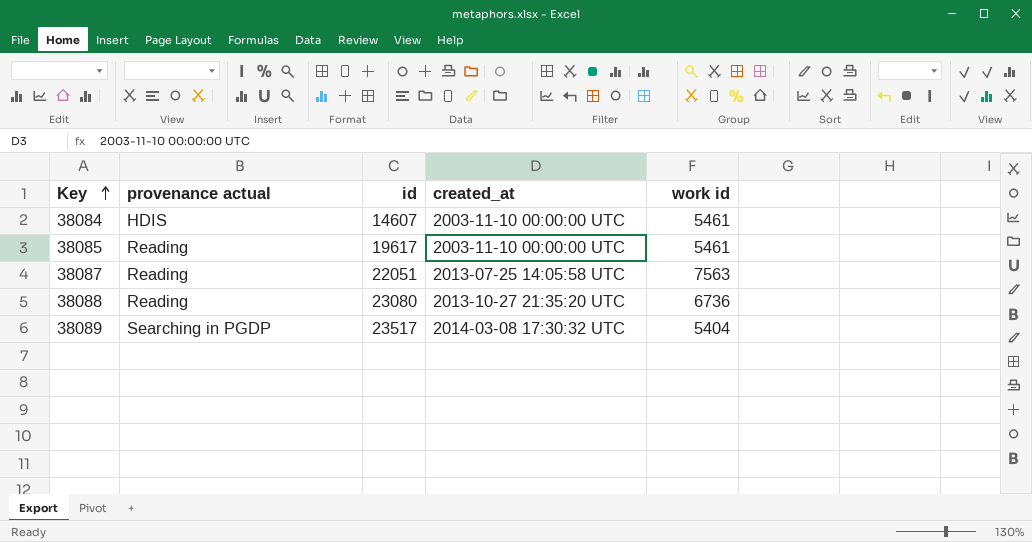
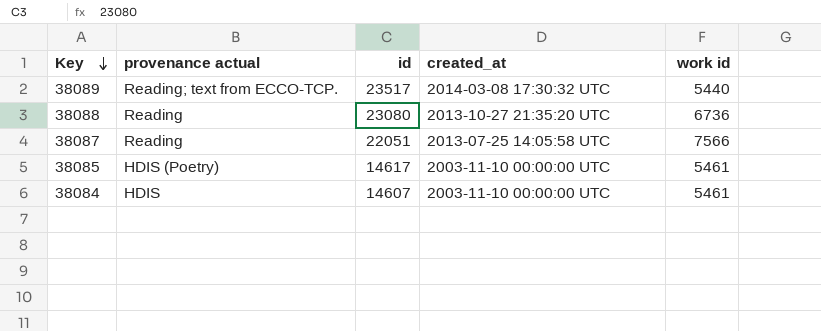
row order: Key ascending -> Key descending
38089 | provenance actual: Searching in PGDP -> Reading; text from ECCO-TCP.
38089 | work id: 5404 -> 5440
38087 | work id: 7563 -> 7566
38085 | provenance actual: Reading -> HDIS (Poetry)
38085 | id: 19617 -> 14617

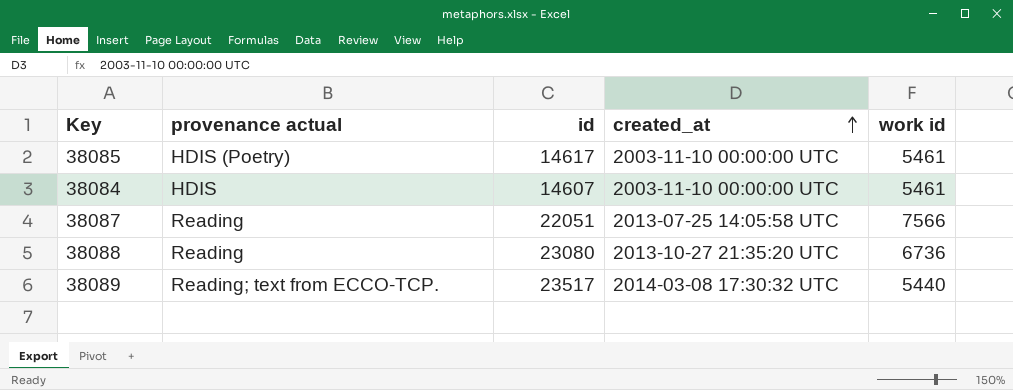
row order: Key descending -> created_at ascending

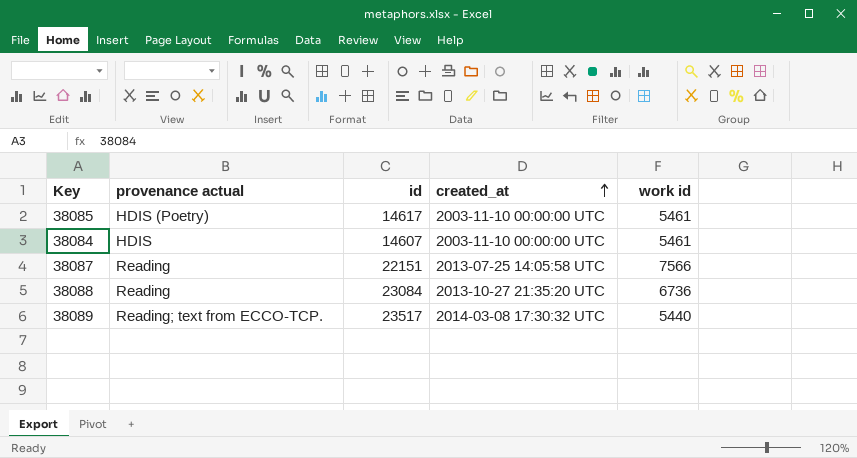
38087 | id: 22051 -> 22151
38088 | id: 23080 -> 23084

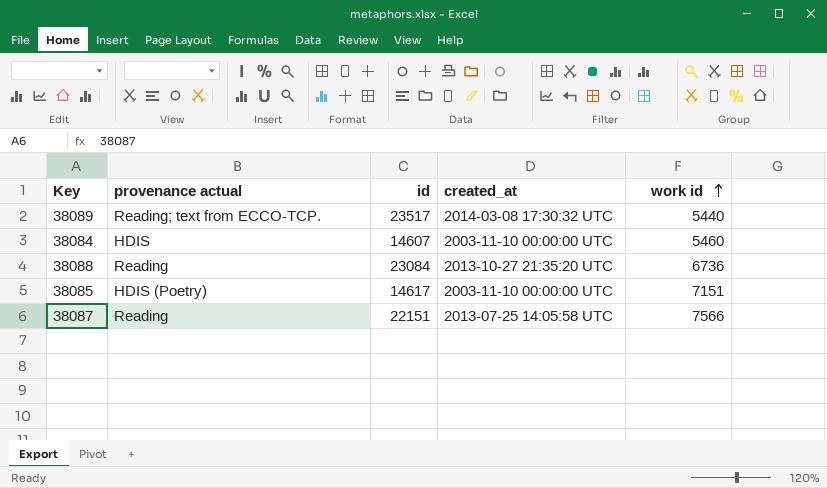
row order: created_at ascending -> work id ascending
38084 | work id: 5461 -> 5460
38085 | work id: 5461 -> 7151

